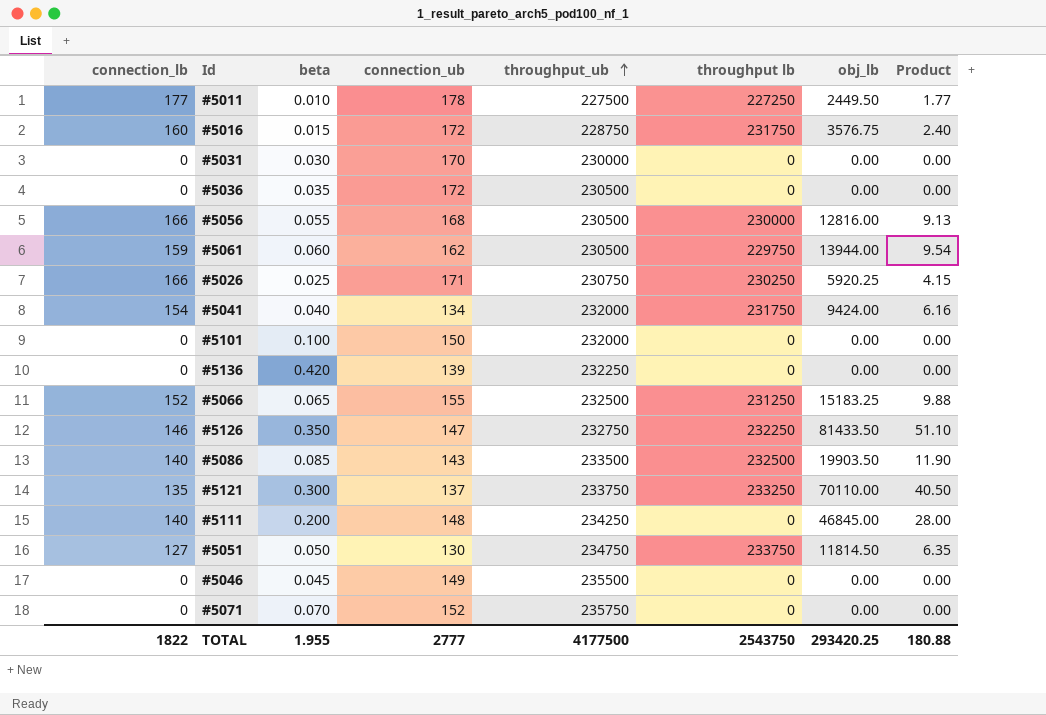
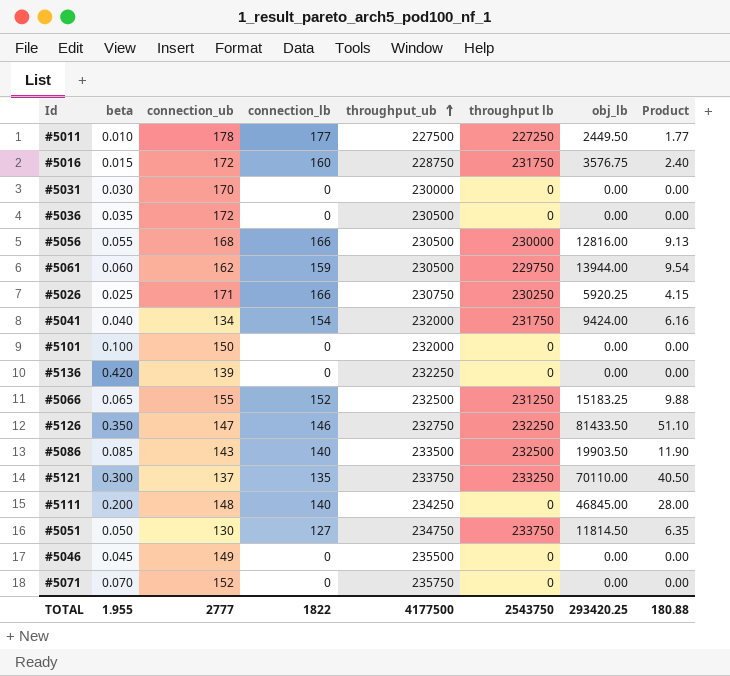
column connection_lb | position: 1 -> 4

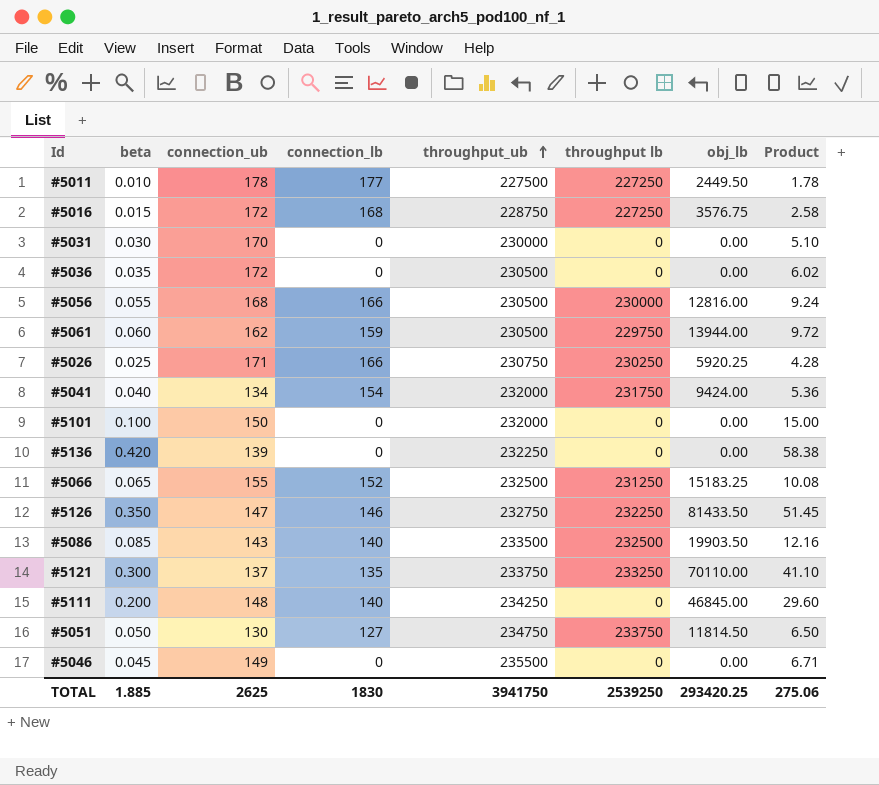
column Product | formula: [beta] * [connection_lb] -> [beta] * [connection_ub]
row #5071: 0.070 | 152 | 0 | 235750 | 0 | 0.00 | 0.00 -> none
#5016 | connection_lb: 160 -> 168
#5016 | throughput lb: 231750 -> 227250
TOTAL | beta: 1.955 -> 1.885
TOTAL | connection_ub: 2777 -> 2625
TOTAL | connection_lb: 1822 -> 1830
TOTAL | throughput_ub: 4177500 -> 3941750
TOTAL | throughput lb: 2543750 -> 2539250
TOTAL | Product: 180.88 -> 275.06

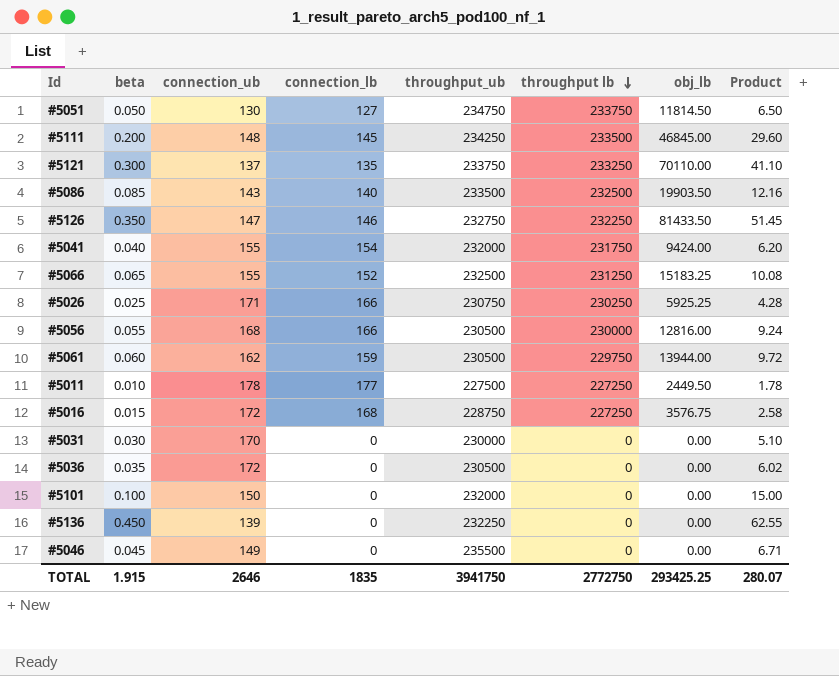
row order: throughput_ub ascending -> throughput lb descending
#5111 | connection_lb: 140 -> 145
#5111 | throughput lb: 0 -> 233500
#5041 | connection_ub: 134 -> 155
#5041 | Product: 5.36 -> 6.20
#5026 | obj_lb: 5920.25 -> 5925.25
#5136 | beta: 0.420 -> 0.450
#5136 | Product: 58.38 -> 62.55
TOTAL | beta: 1.885 -> 1.915
TOTAL | connection_ub: 2625 -> 2646
TOTAL | connection_lb: 1830 -> 1835
TOTAL | throughput lb: 2539250 -> 2772750
TOTAL | obj_lb: 293420.25 -> 293425.25
TOTAL | Product: 275.06 -> 280.07

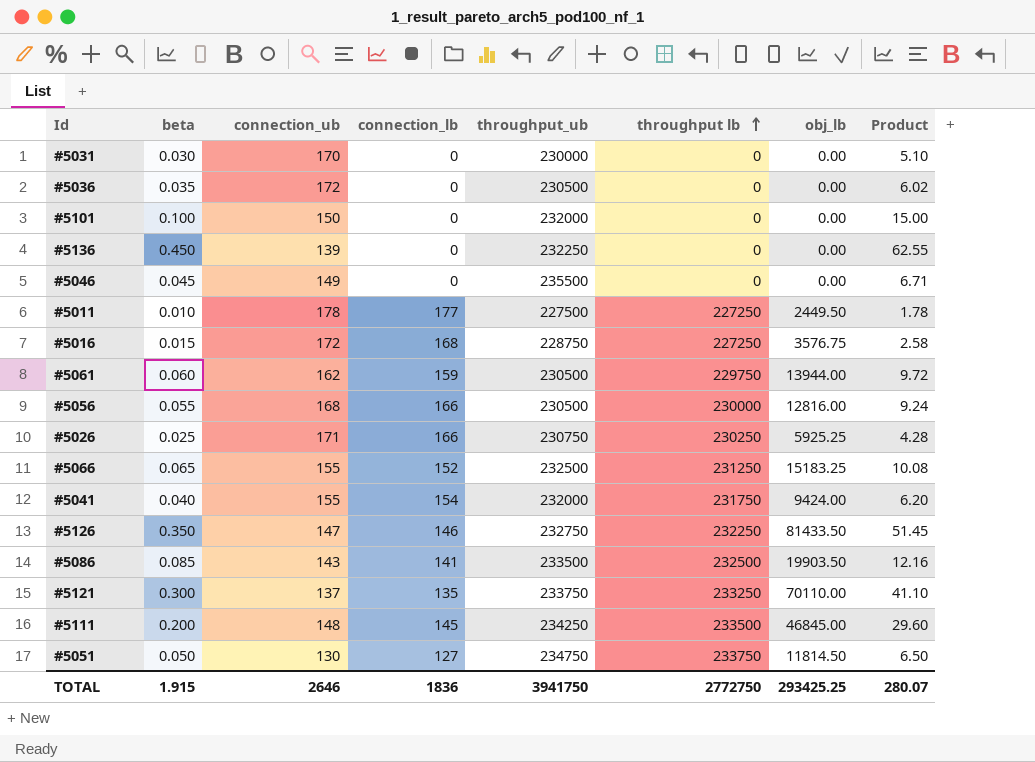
row order: throughput lb descending -> throughput lb ascending
#5086 | connection_lb: 140 -> 141
TOTAL | connection_lb: 1835 -> 1836

